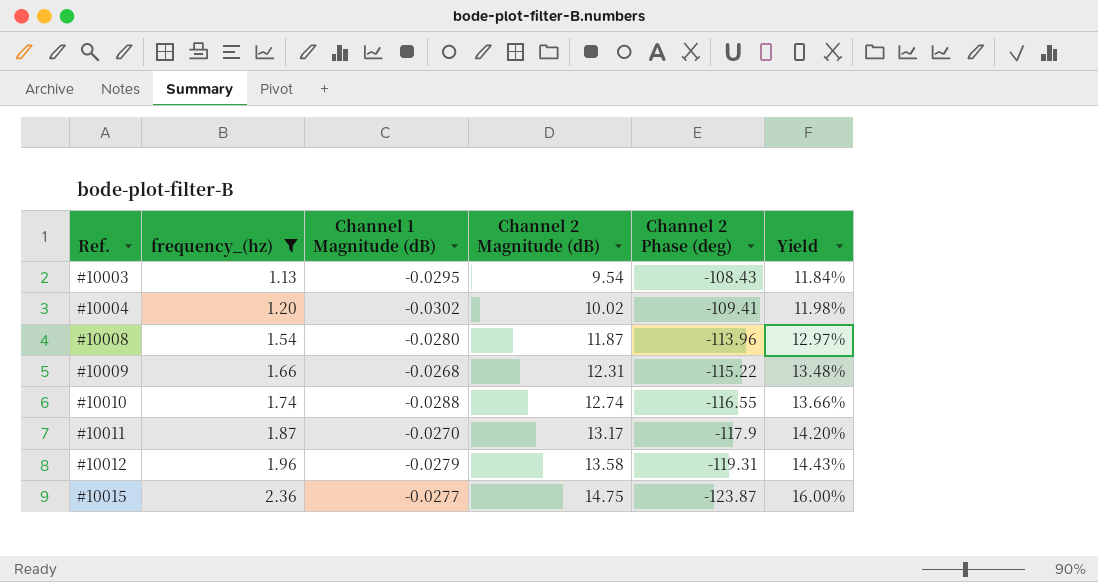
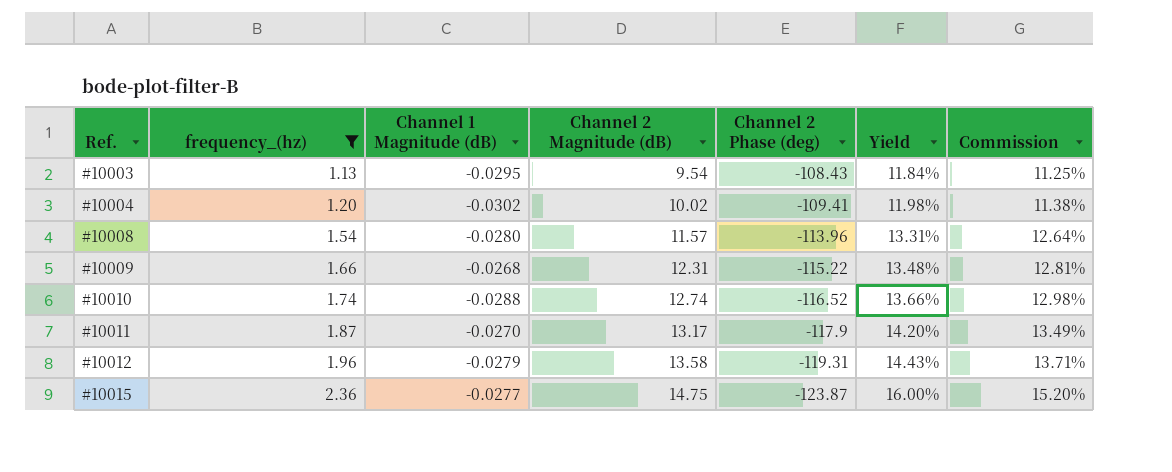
column Commission | formula: none -> [Yield] * 0.95
#10008 | Channel 2 Magnitude (dB): 11.87 -> 11.57
#10008 | Yield: 12.97% -> 13.31%
#10010 | Channel 2 Phase (deg): -116.55 -> -116.52

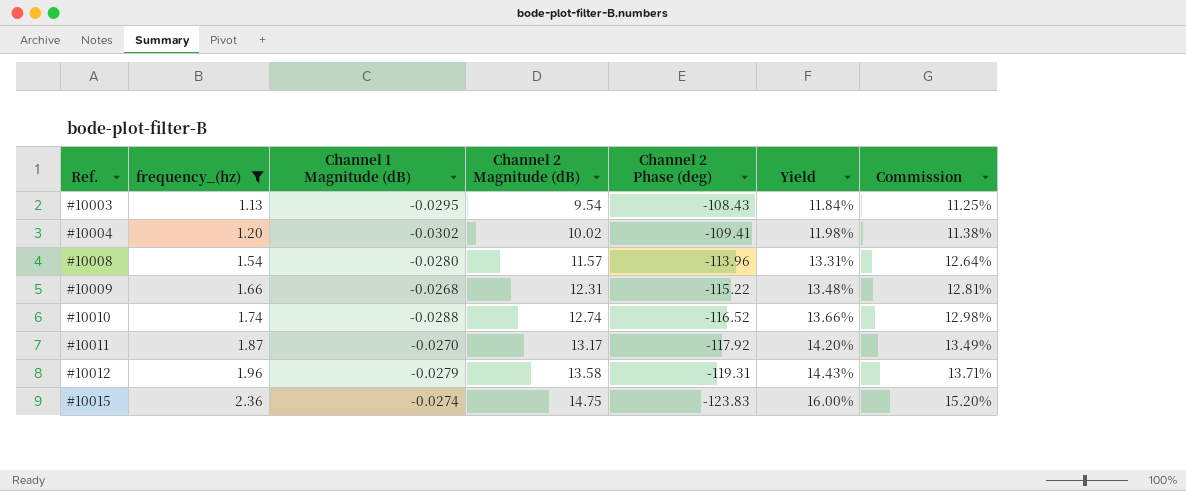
#10011 | Channel 2 Phase (deg): -117.9 -> -117.92
#10015 | Channel 1 Magnitude (dB): -0.0277 -> -0.0274
#10015 | Channel 2 Phase (deg): -123.87 -> -123.83

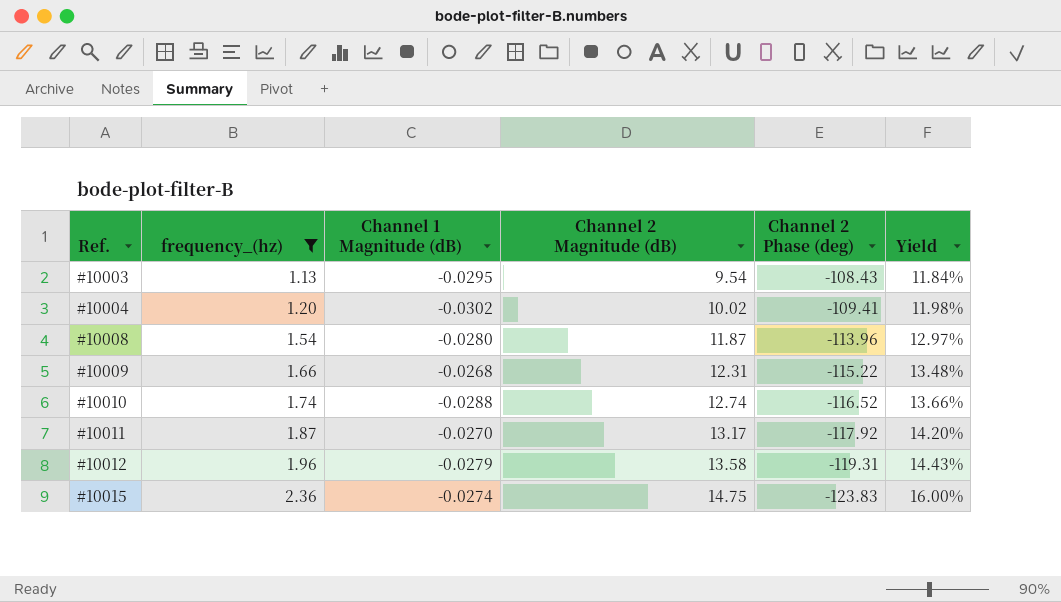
column Commission | formula: [Yield] * 0.95 -> none
#10008 | Channel 2 Magnitude (dB): 11.57 -> 11.87
#10008 | Yield: 13.31% -> 12.97%

